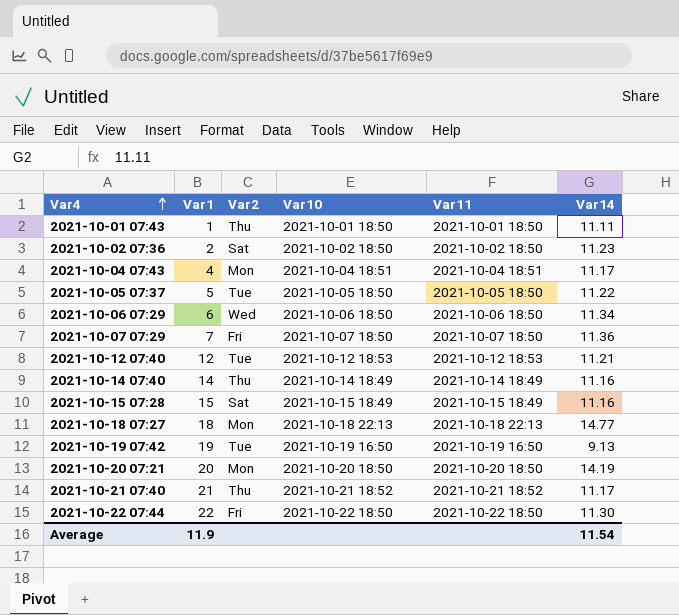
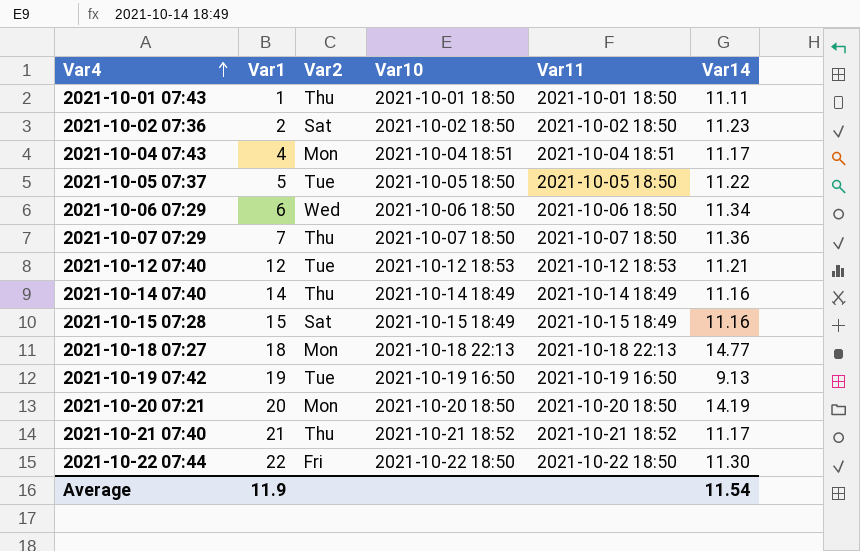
2021-10-07 07:29 | Var2: Fri -> Thu

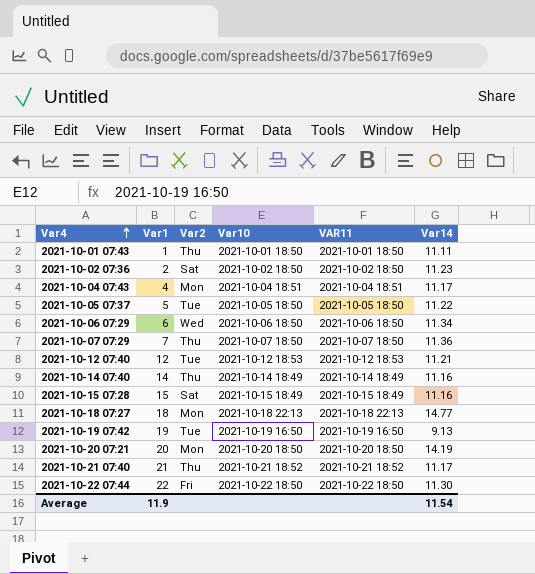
column name: Var11 -> VAR11

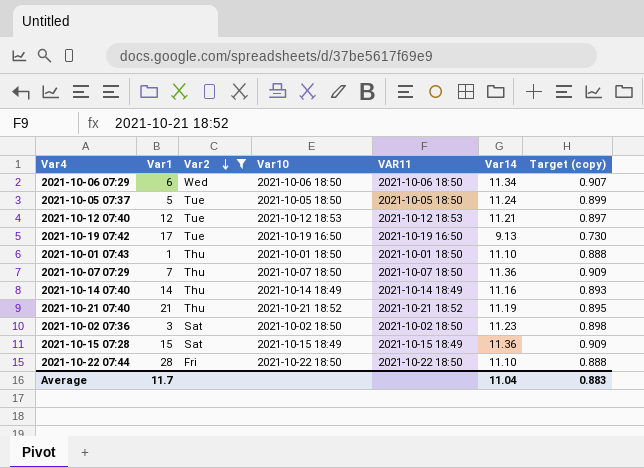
filter: none -> Var2 != Mon
row order: Var4 ascending -> Var2 descending
column Target (copy) | formula: none -> [Var14] * 0.08
2021-10-05 07:37 | Var14: 11.22 -> 11.24
2021-10-19 07:42 | Var1: 19 -> 17
2021-10-01 07:43 | Var14: 11.11 -> 11.10
2021-10-21 07:40 | Var14: 11.17 -> 11.19
2021-10-02 07:36 | Var1: 2 -> 3
2021-10-15 07:28 | Var14: 11.16 -> 11.36
2021-10-22 07:44 | Var1: 22 -> 28
2021-10-22 07:44 | Var14: 11.30 -> 11.10
Average | Var1: 11.9 -> 11.7
Average | Var14: 11.54 -> 11.04

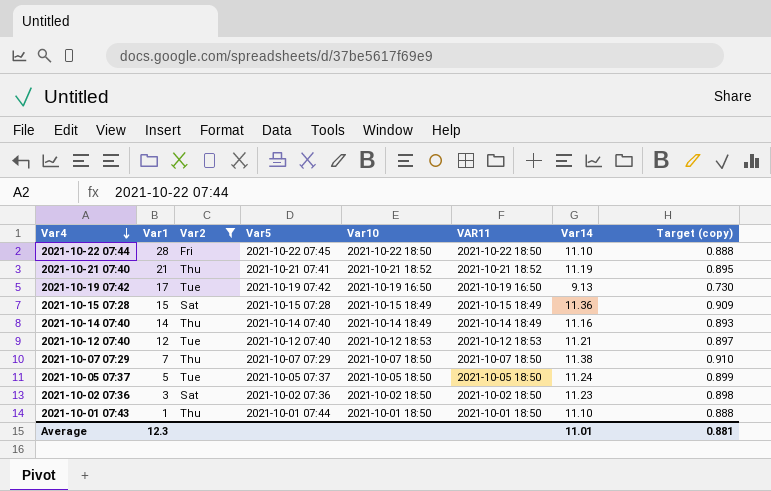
row order: Var2 descending -> Var4 descending
column Var5 | position: none -> 4
row 2021-10-06 07:29: 6 | Wed | 2021-10-06 18:50 | 2021-10-06 18:50 | 11.34 | 0.907 -> none
2021-10-07 07:29 | Var14: 11.36 -> 11.38
2021-10-07 07:29 | Target (copy): 0.909 -> 0.910
Average | Var1: 11.7 -> 12.3
Average | Var14: 11.04 -> 11.01
Average | Target (copy): 0.883 -> 0.881

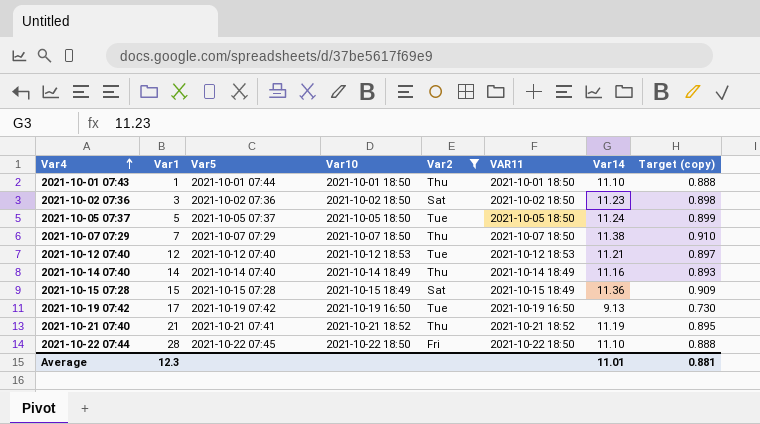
row order: Var4 descending -> Var4 ascending
column Var2 | position: 3 -> 5

